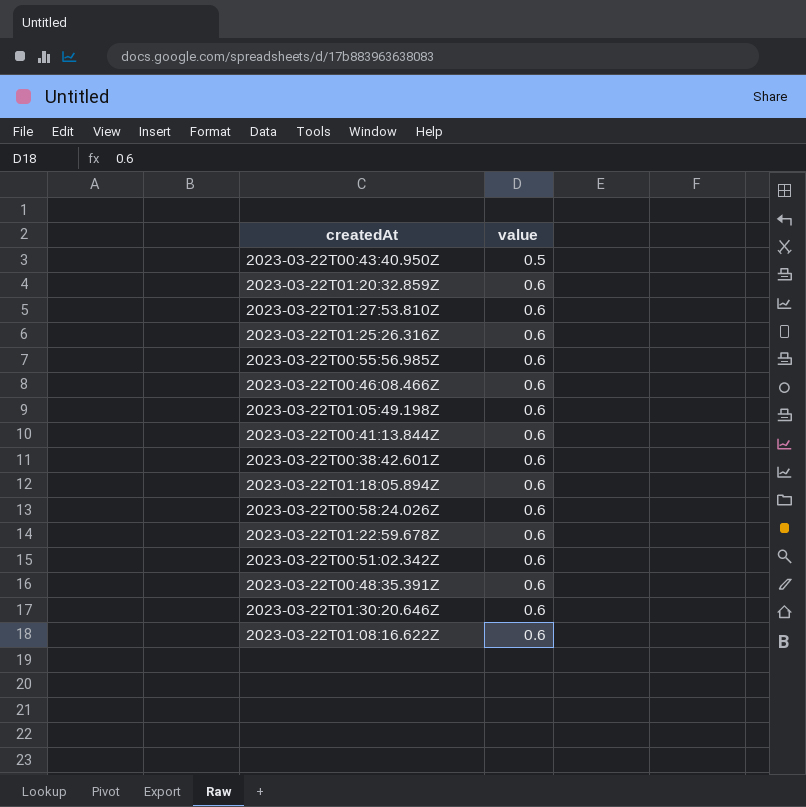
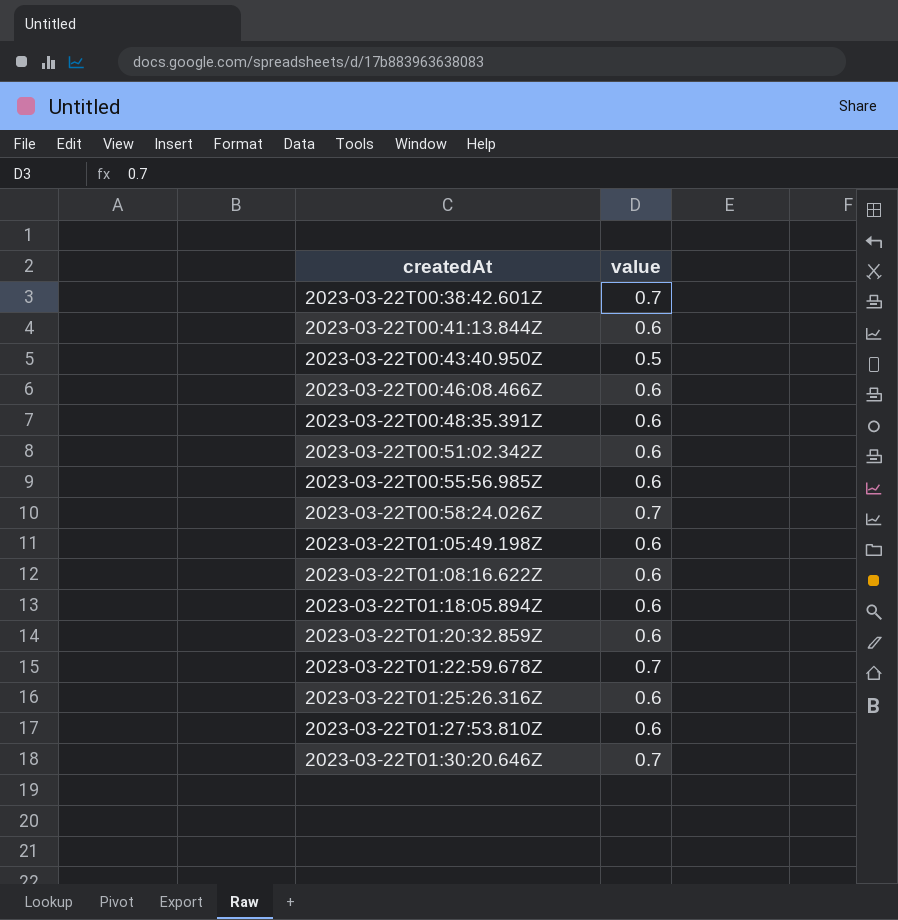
row order: value ascending -> createdAt ascending
2023-03-22T00:38:42.601Z | value: 0.6 -> 0.7
2023-03-22T00:58:24.026Z | value: 0.6 -> 0.7
2023-03-22T01:22:59.678Z | value: 0.6 -> 0.7
2023-03-22T01:30:20.646Z | value: 0.6 -> 0.7

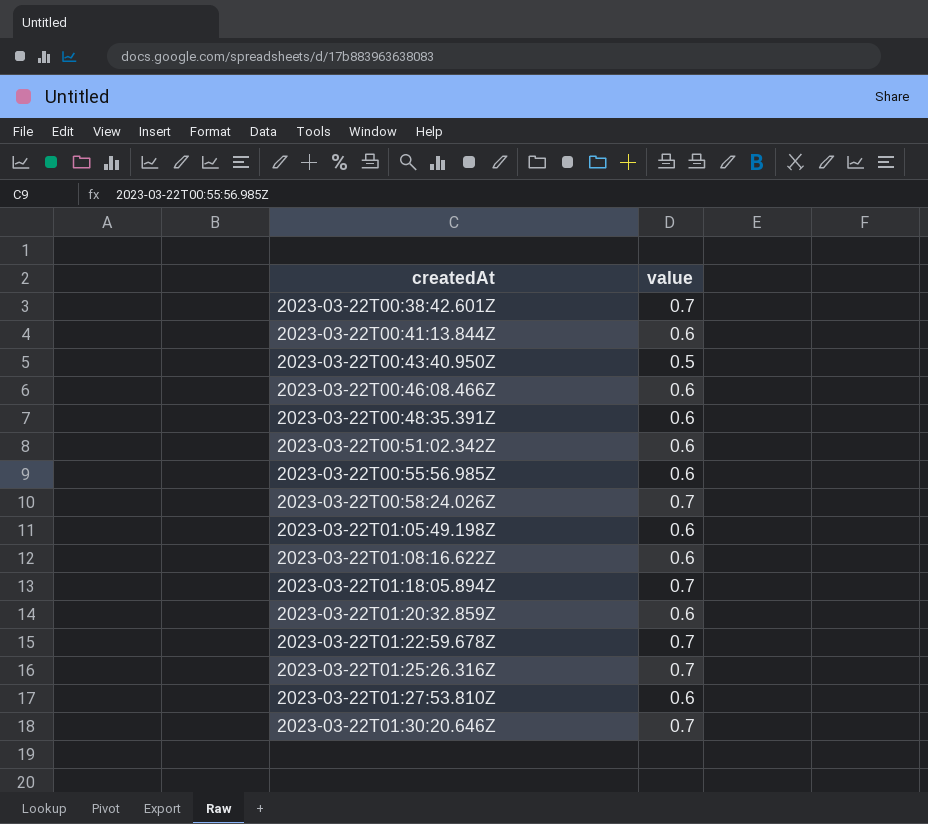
2023-03-22T01:18:05.894Z | value: 0.6 -> 0.7
2023-03-22T01:25:26.316Z | value: 0.6 -> 0.7

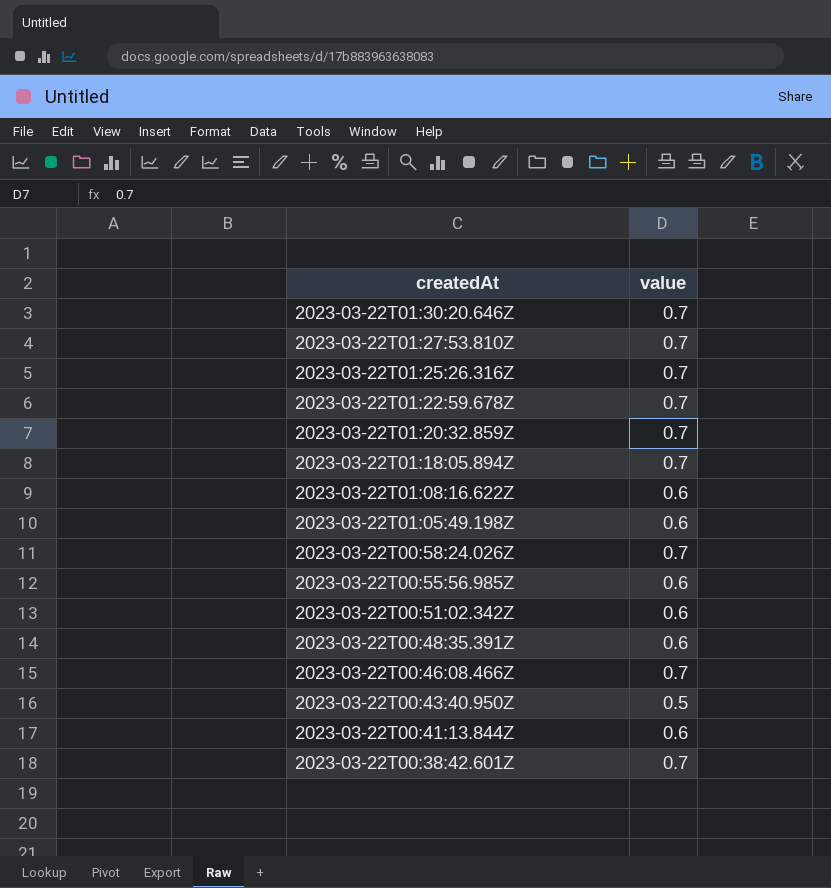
row order: createdAt ascending -> createdAt descending
2023-03-22T01:27:53.810Z | value: 0.6 -> 0.7
2023-03-22T01:20:32.859Z | value: 0.6 -> 0.7
2023-03-22T00:46:08.466Z | value: 0.6 -> 0.7

